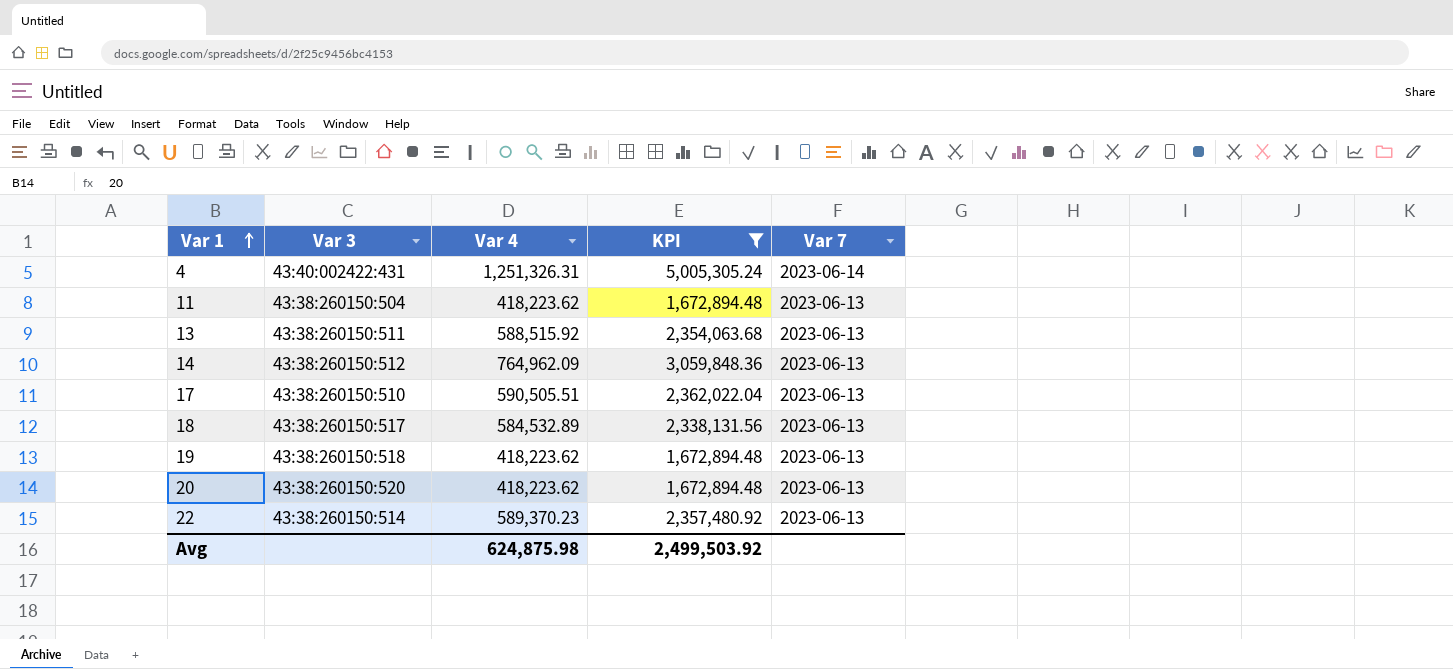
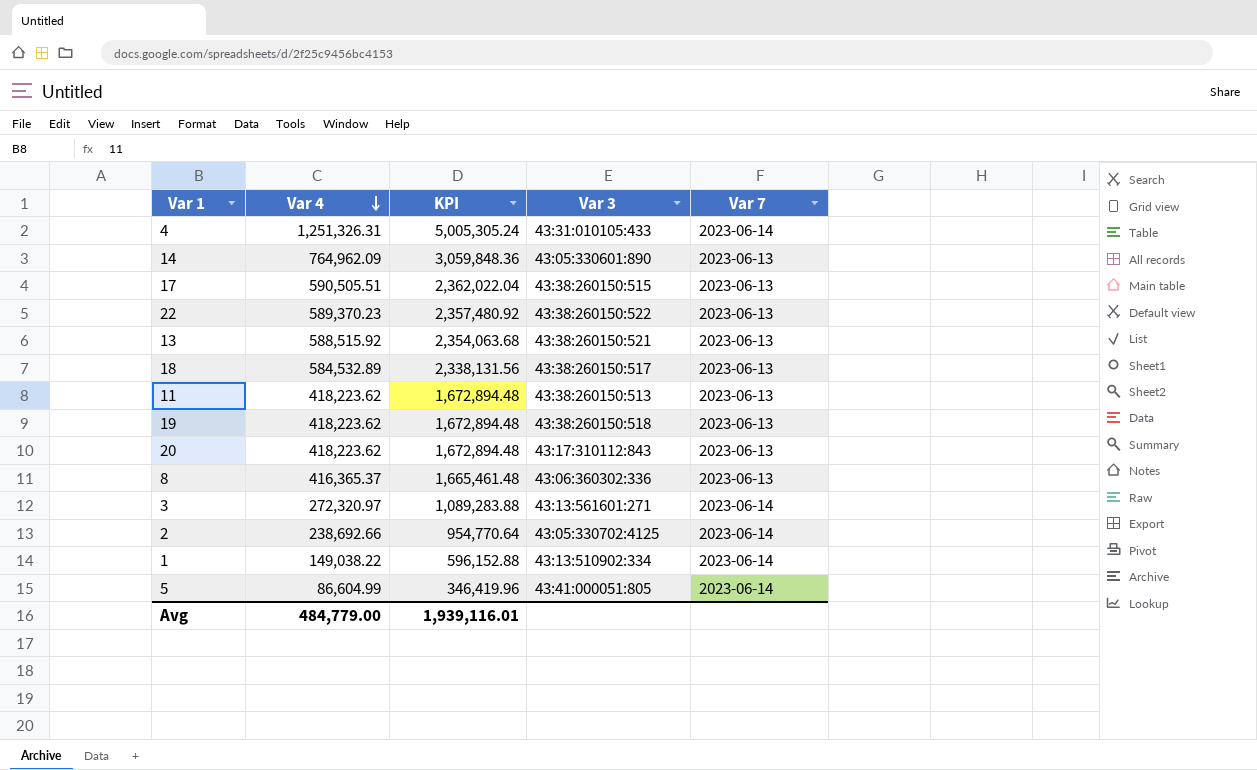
filter: KPI >= 1,672,894.48 -> none
row order: Var 1 ascending -> Var 4 descending
column Var 3 | position: 2 -> 4
4 | Var 3: 43:40:002422:431 -> 43:31:010105:433
14 | Var 3: 43:38:260150:512 -> 43:05:330601:890
17 | Var 3: 43:38:260150:510 -> 43:38:260150:515
22 | Var 3: 43:38:260150:514 -> 43:38:260150:522
13 | Var 3: 43:38:260150:511 -> 43:38:260150:521
11 | Var 3: 43:38:260150:504 -> 43:38:260150:513
20 | Var 3: 43:38:260150:520 -> 43:17:310112:843
Avg | Var 4: 624,875.98 -> 484,779.00
Avg | KPI: 2,499,503.92 -> 1,939,116.01

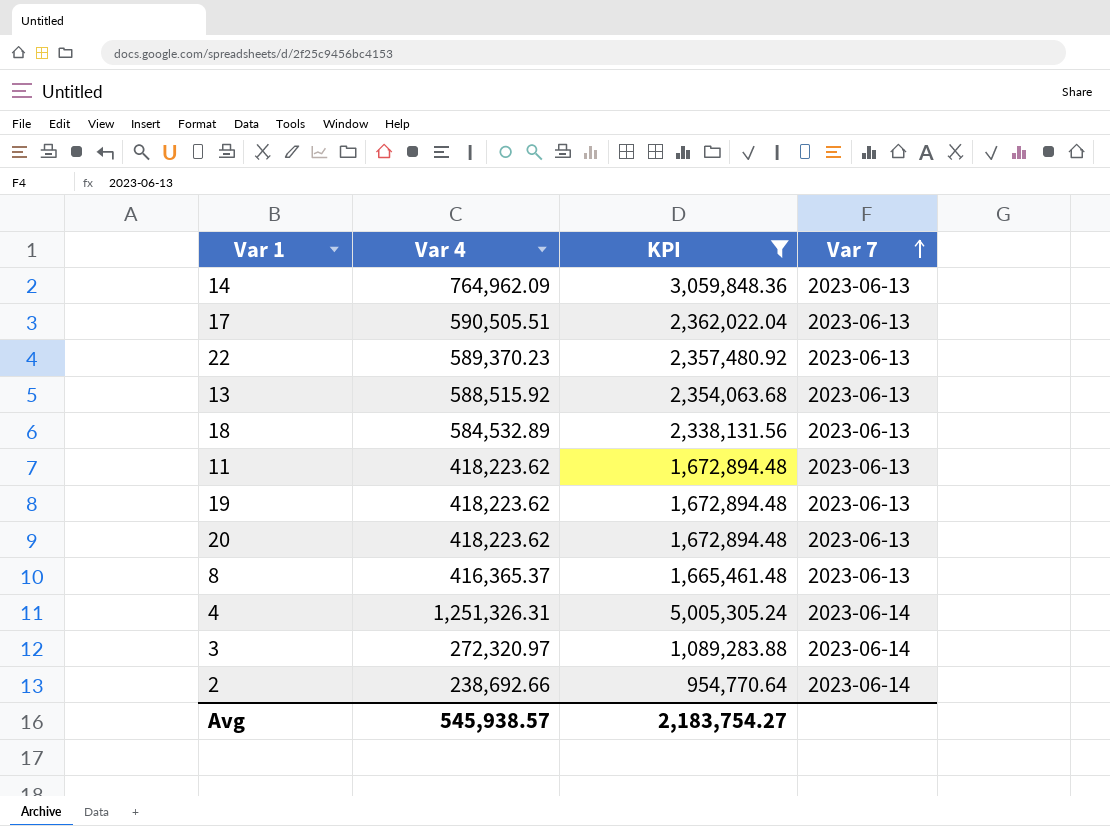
filter: none -> KPI >= 954,770.64
row order: Var 4 descending -> Var 7 ascending
column Var 3 | position: 4 -> none
Avg | Var 4: 484,779.00 -> 545,938.57
Avg | KPI: 1,939,116.01 -> 2,183,754.27

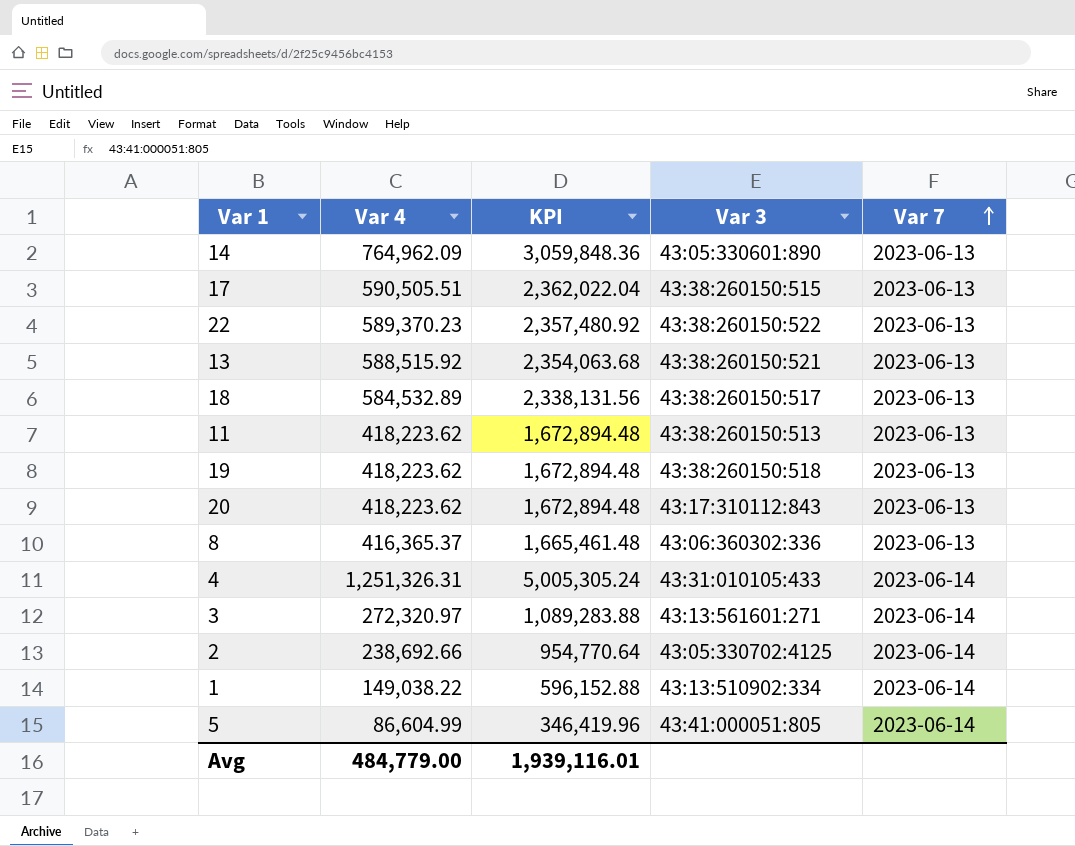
filter: KPI >= 954,770.64 -> none
column Var 3 | position: none -> 4
Avg | Var 4: 545,938.57 -> 484,779.00
Avg | KPI: 2,183,754.27 -> 1,939,116.01

